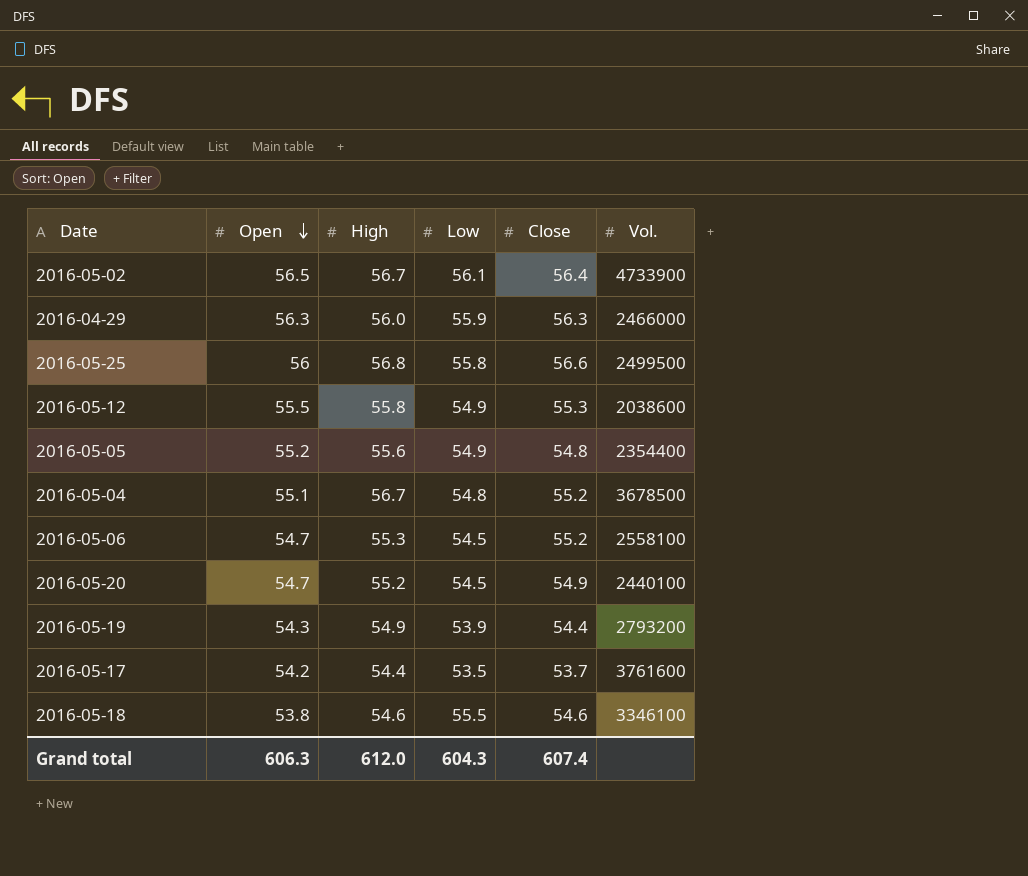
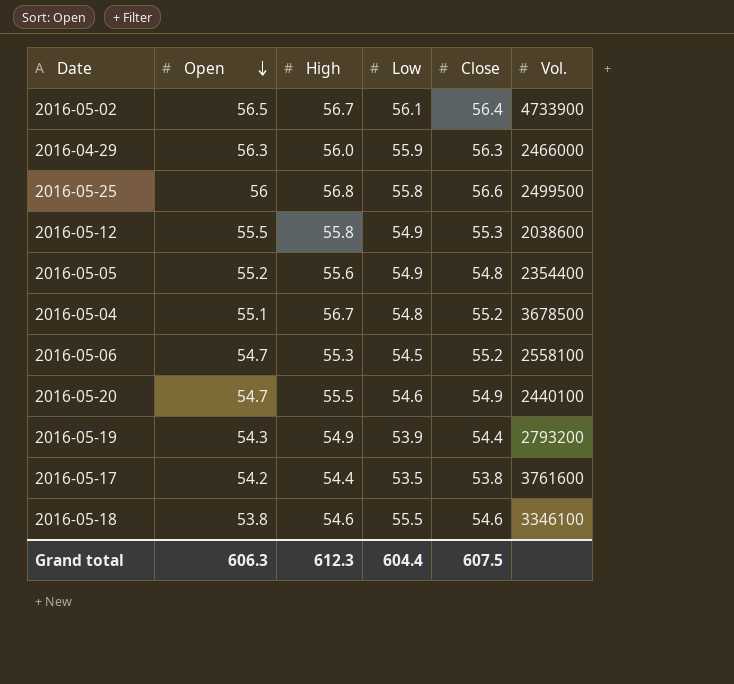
2016-05-20 | High: 55.2 -> 55.5
2016-05-20 | Low: 54.5 -> 54.6
2016-05-17 | Close: 53.7 -> 53.8
Grand total | High: 612.0 -> 612.3
Grand total | Low: 604.3 -> 604.4
Grand total | Close: 607.4 -> 607.5

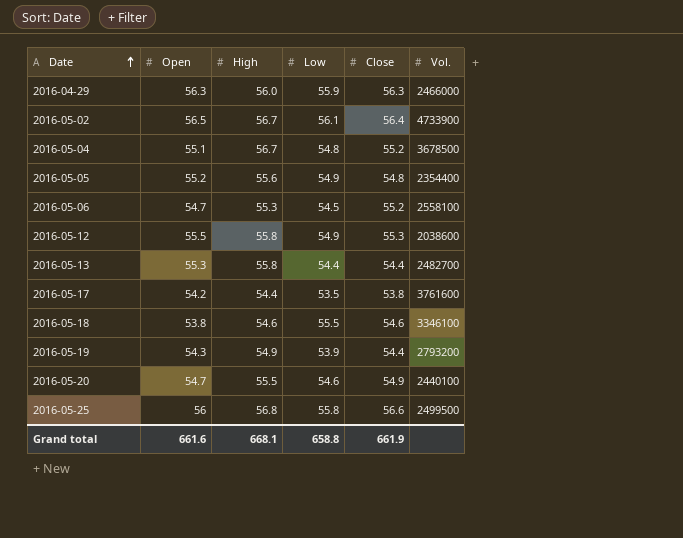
row order: Open descending -> Date ascending
row 2016-05-13: none -> 55.3 | 55.8 | 54.4 | 54.4 | 2482700
Grand total | Open: 606.3 -> 661.6
Grand total | High: 612.3 -> 668.1
Grand total | Low: 604.4 -> 658.8
Grand total | Close: 607.5 -> 661.9

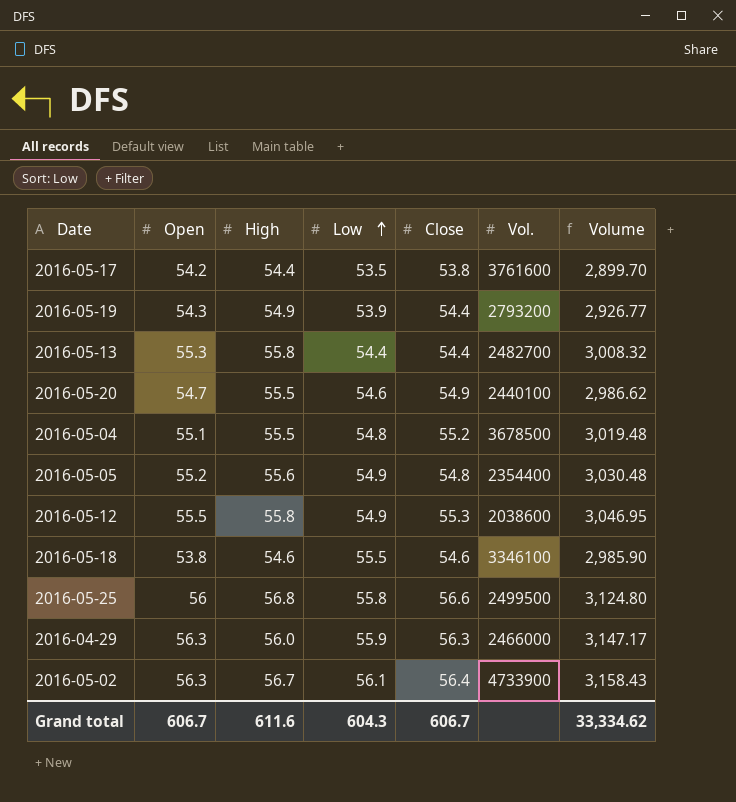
row order: Date ascending -> Low ascending
column Volume | formula: none -> [Open] * [Low]
row 2016-05-06: 54.7 | 55.3 | 54.5 | 55.2 | 2558100 -> none
2016-05-04 | High: 56.7 -> 55.5
2016-05-02 | Open: 56.5 -> 56.3
Grand total | Open: 661.6 -> 606.7
Grand total | High: 668.1 -> 611.6
Grand total | Low: 658.8 -> 604.3
Grand total | Close: 661.9 -> 606.7

